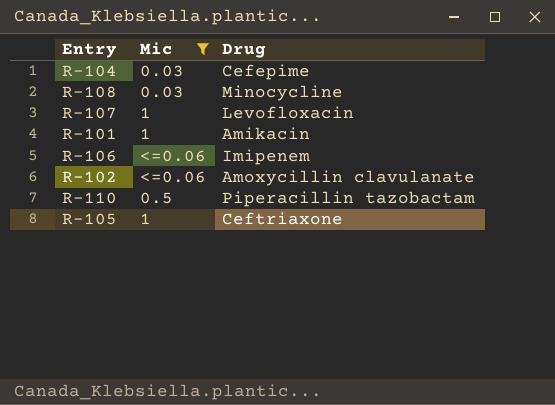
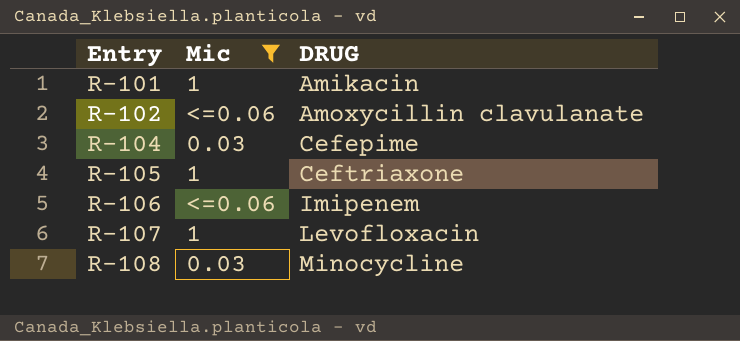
row order: none -> Entry ascending
column name: Drug -> DRUG
row R-110: 0.5 | Piperacillin tazobactam -> none

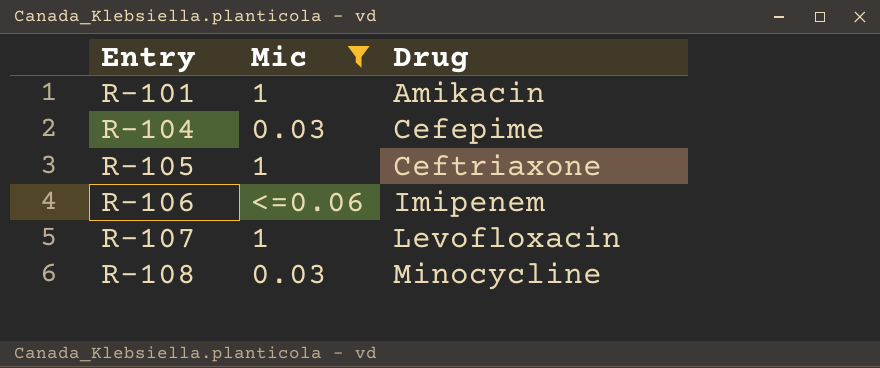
column name: DRUG -> Drug
row R-102: <=0.06 | Amoxycillin clavulanate -> none

